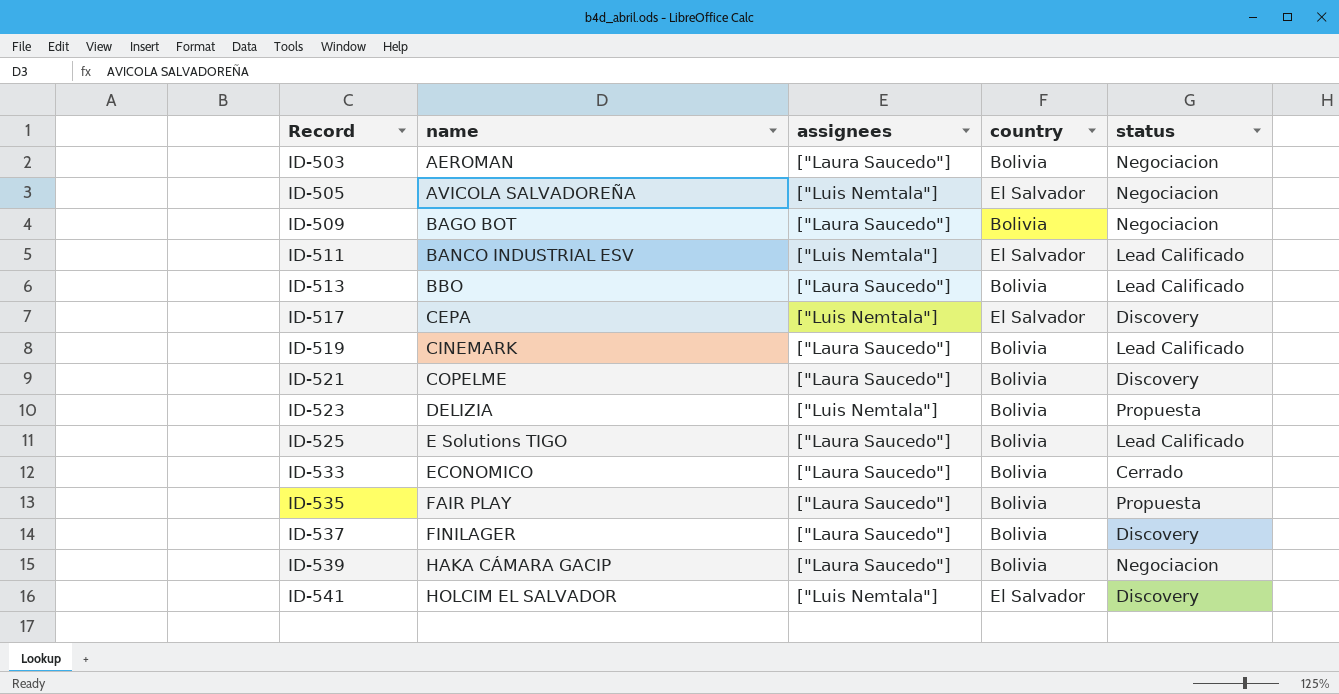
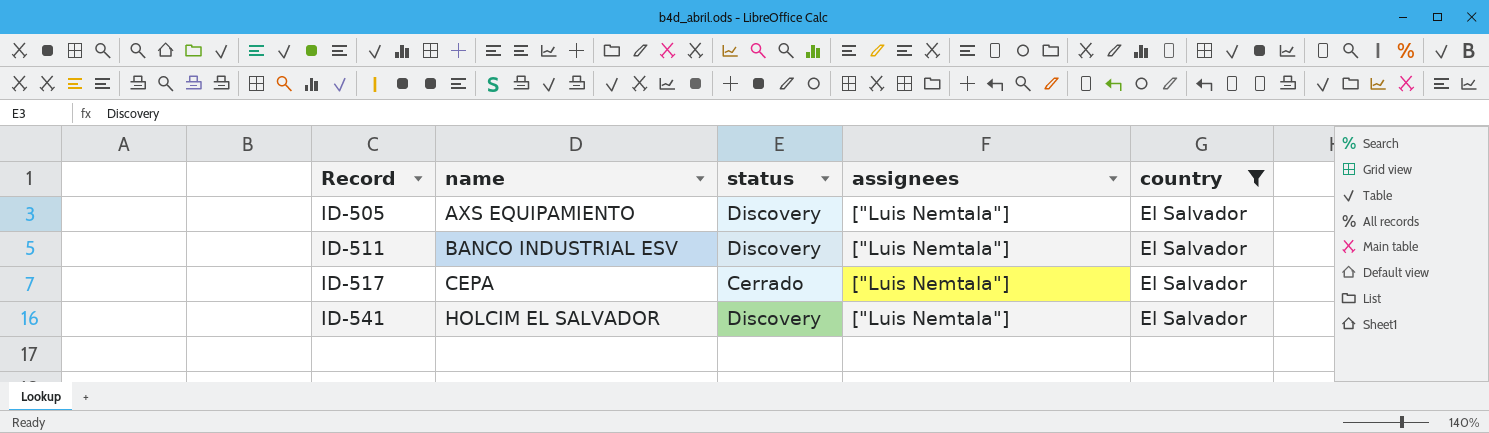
filter: none -> country = El Salvador
column status | position: 5 -> 3
ID-505 | name: AVICOLA SALVADOREÑA -> AXS EQUIPAMIENTO
ID-505 | status: Negociacion -> Discovery
ID-511 | status: Lead Calificado -> Discovery
ID-517 | status: Discovery -> Cerrado

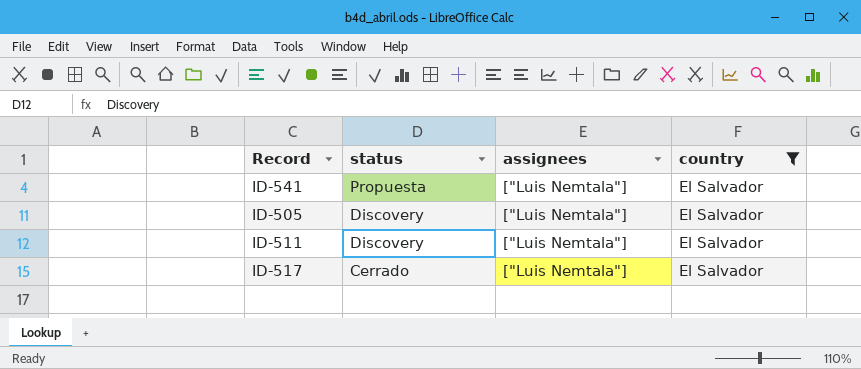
row order: Record ascending -> status descending
column name | position: 2 -> none
ID-541 | status: Discovery -> Propuesta

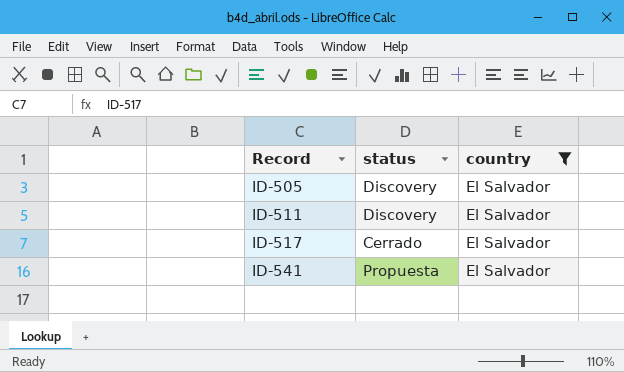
row order: status descending -> Record ascending
column assignees | position: 3 -> none

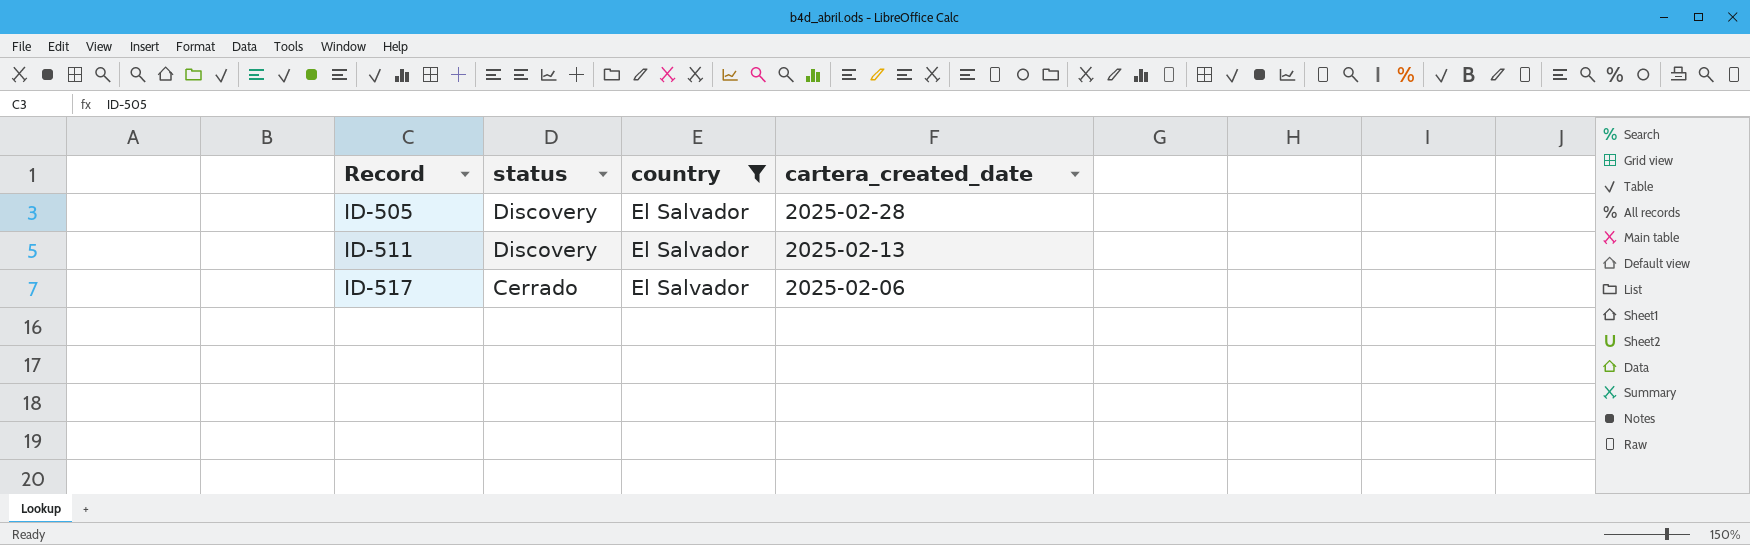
column cartera_created_date | position: none -> 4
row ID-541: Propuesta | El Salvador -> none

